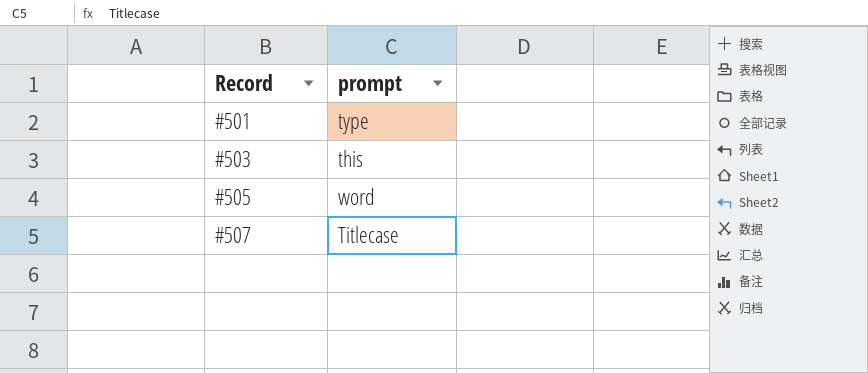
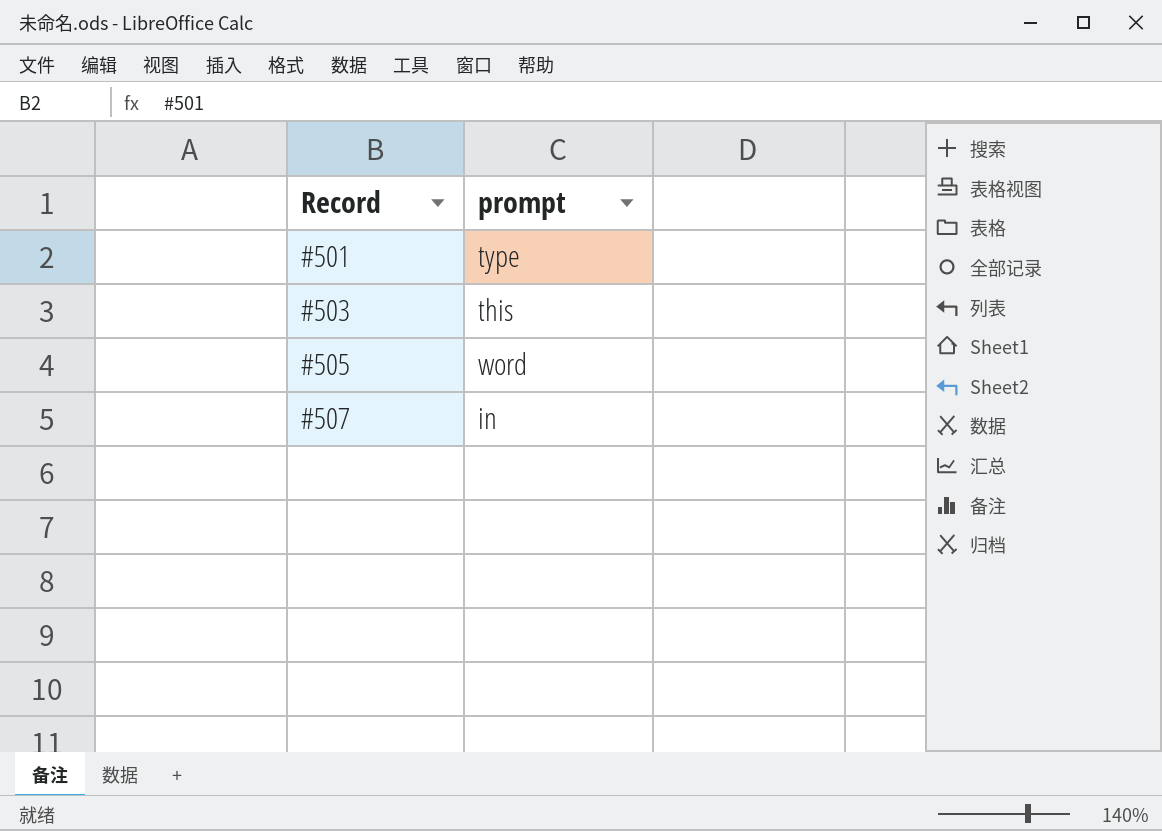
#507 | prompt: Titlecase -> in

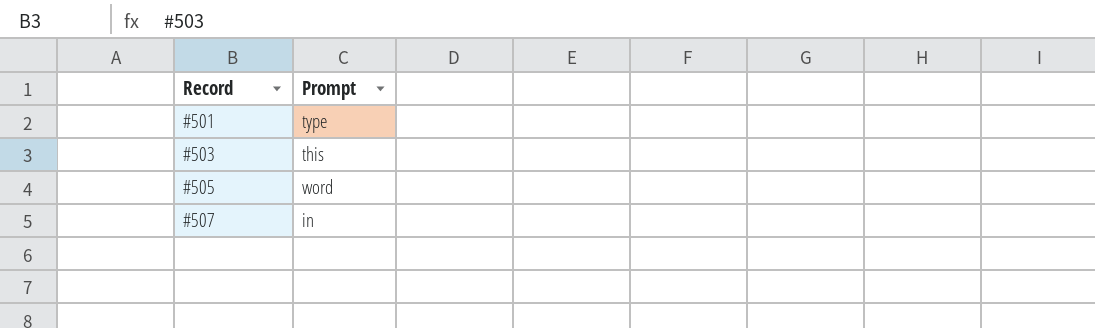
column name: prompt -> Prompt

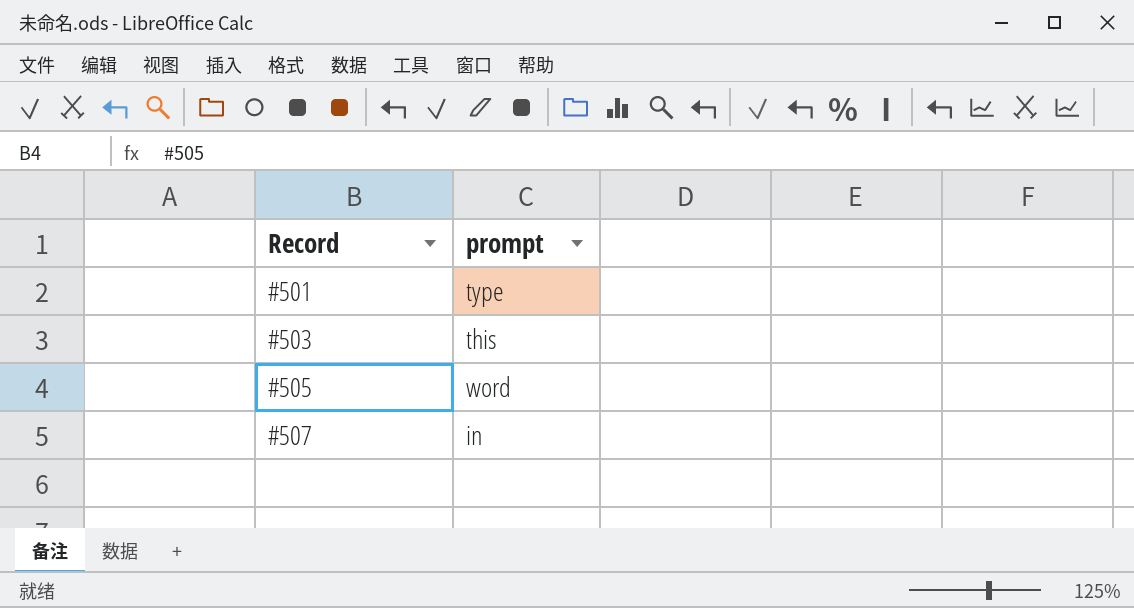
column name: Prompt -> prompt

